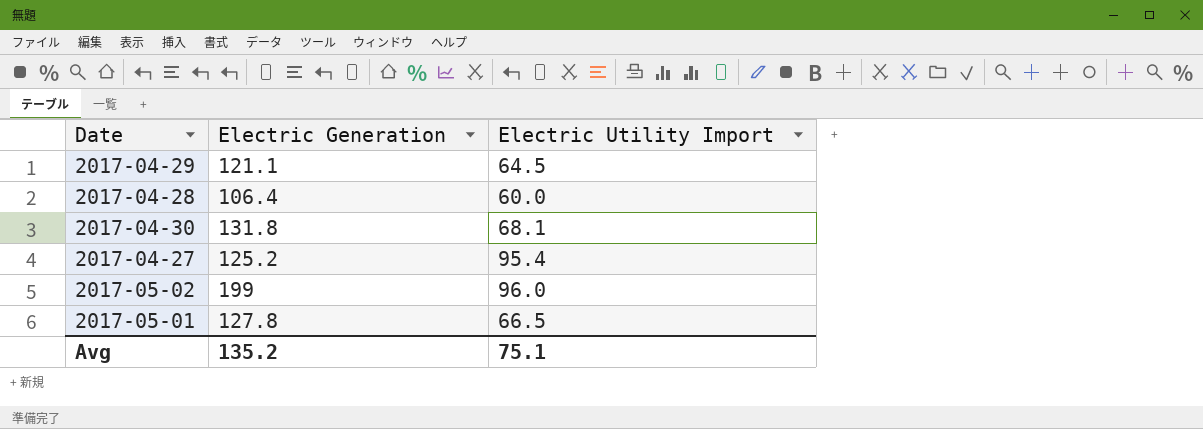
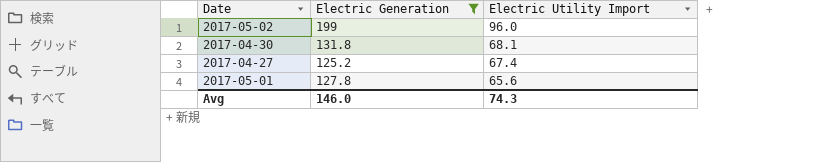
filter: none -> Electric Generation >= 125.2
row order: none -> Electric Utility Import descending
2017-04-27 | Electric Utility Import: 95.4 -> 67.4
2017-05-01 | Electric Utility Import: 66.5 -> 65.6
Avg | Electric Generation: 135.2 -> 146.0
Avg | Electric Utility Import: 75.1 -> 74.3

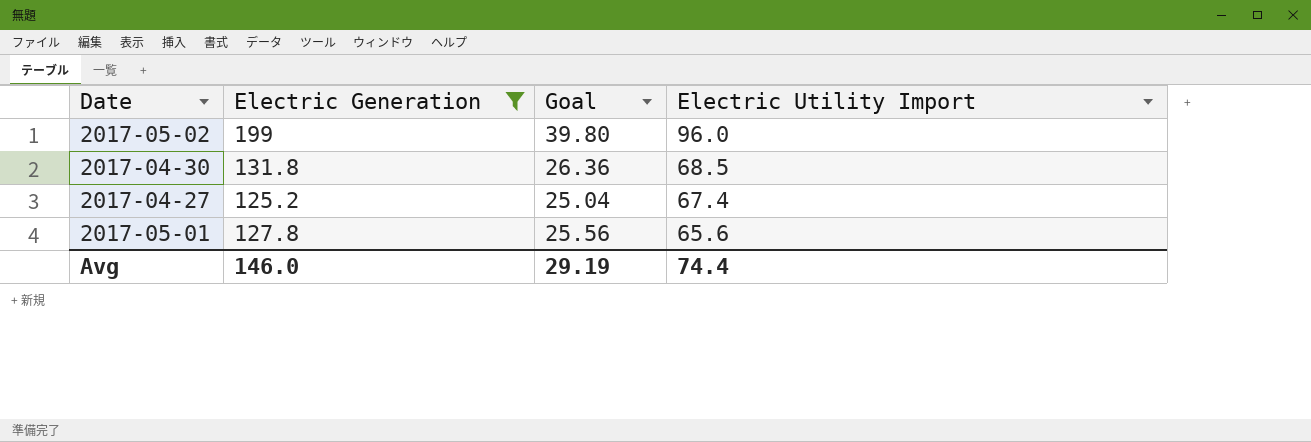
column Goal | formula: none -> [Electric Generation] * 0.2
2017-04-30 | Electric Utility Import: 68.1 -> 68.5
Avg | Electric Utility Import: 74.3 -> 74.4

